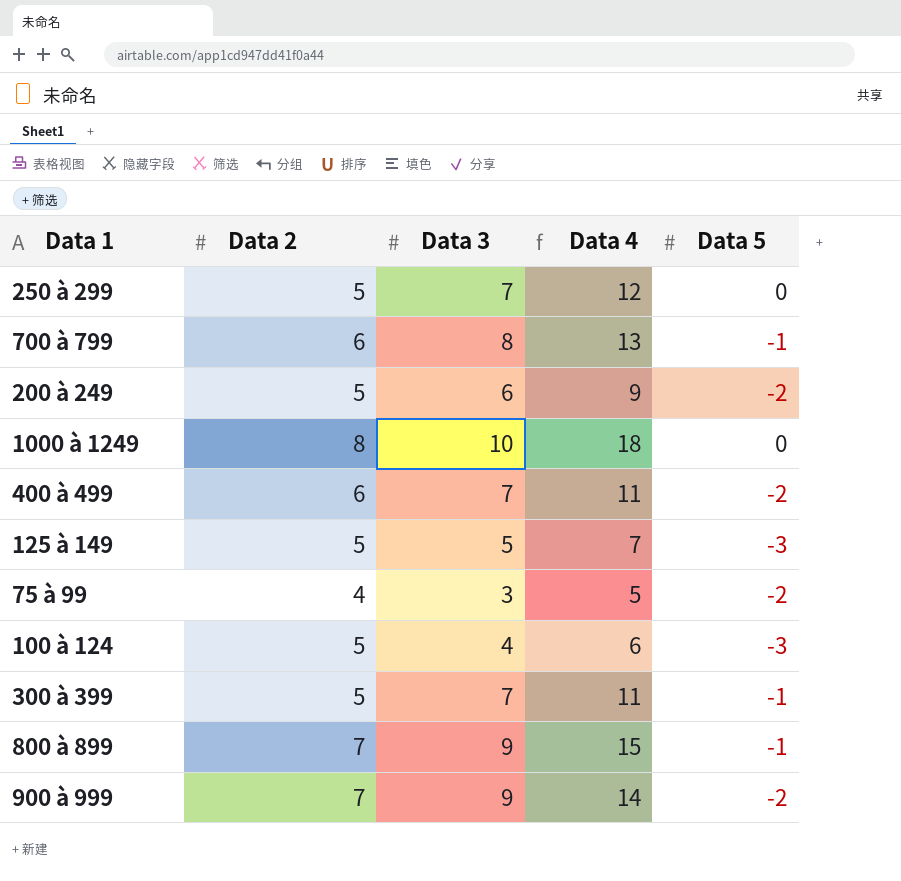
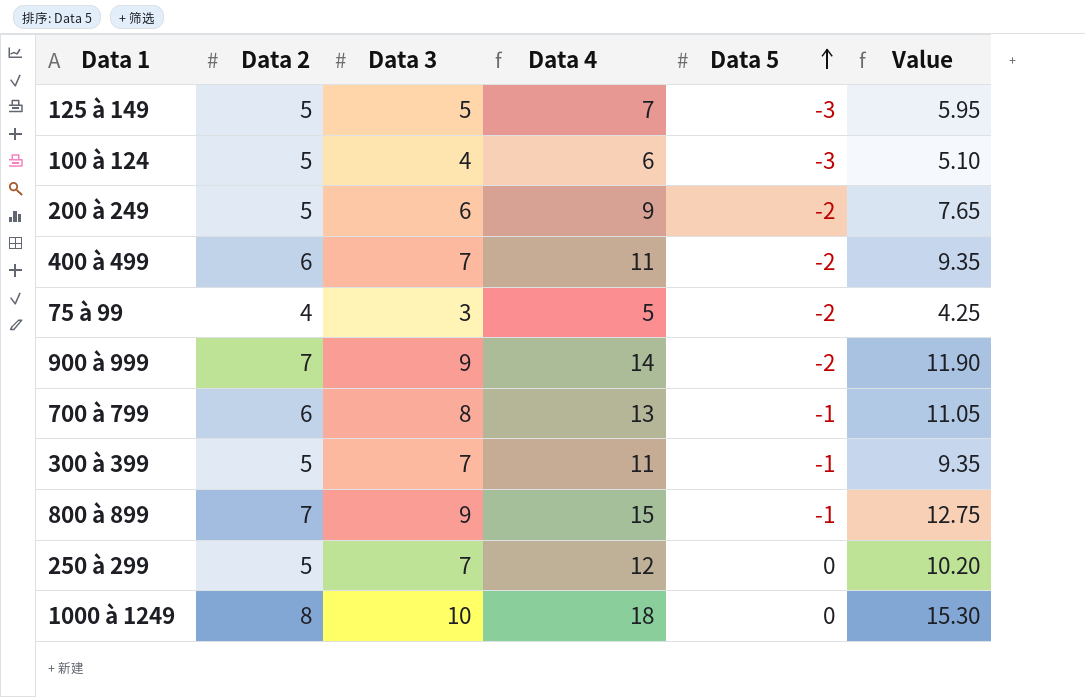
row order: none -> Data 5 ascending
column Value | formula: none -> [Data 4] * 0.85

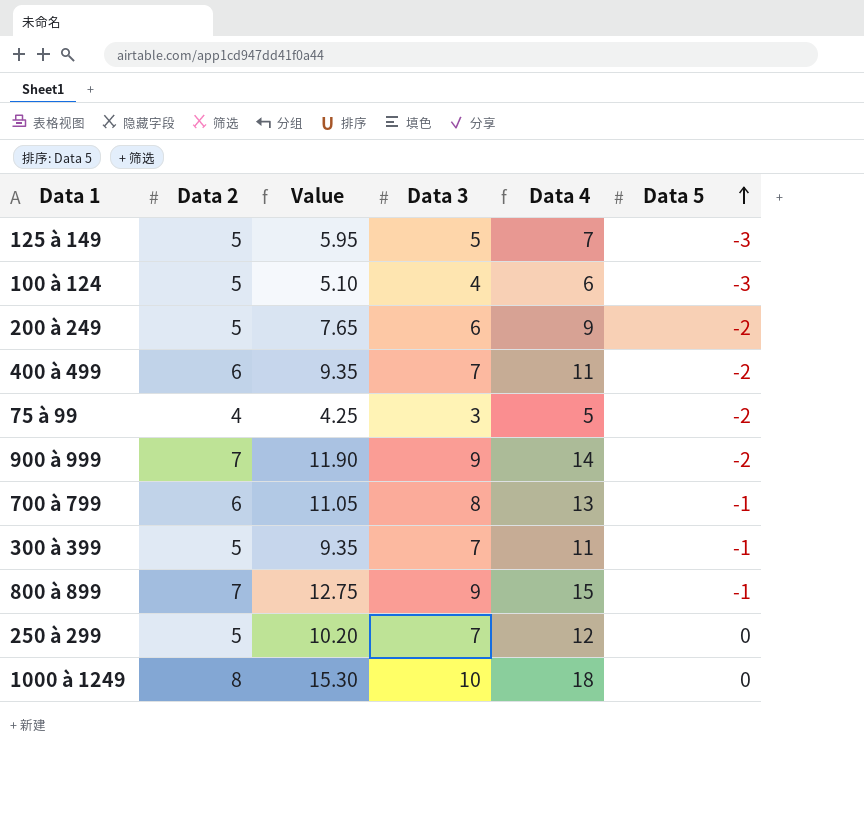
column Value | position: 6 -> 3

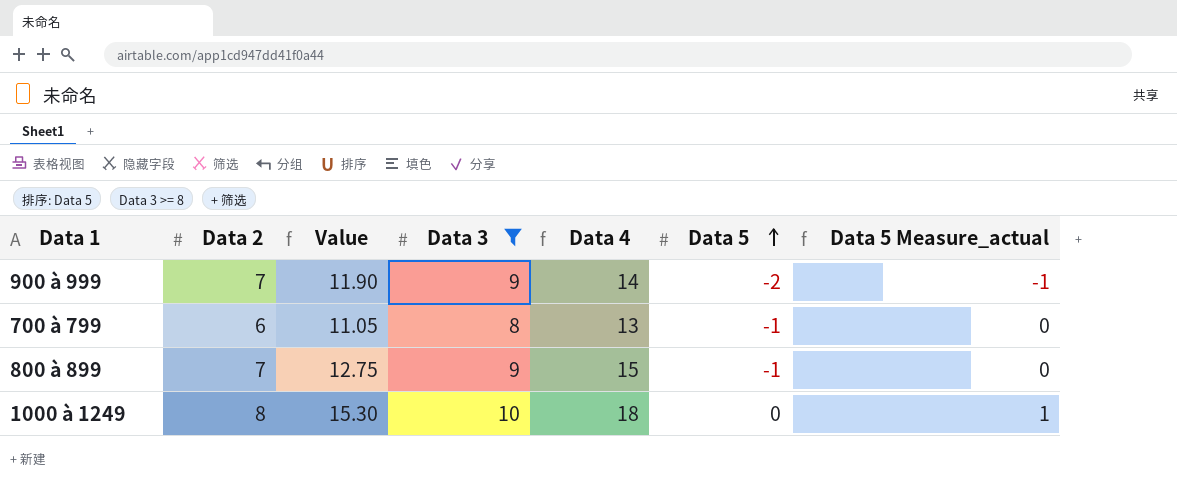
filter: none -> Data 3 >= 8
column Data 5 Measure_actual | formula: none -> [Data 5] + 1

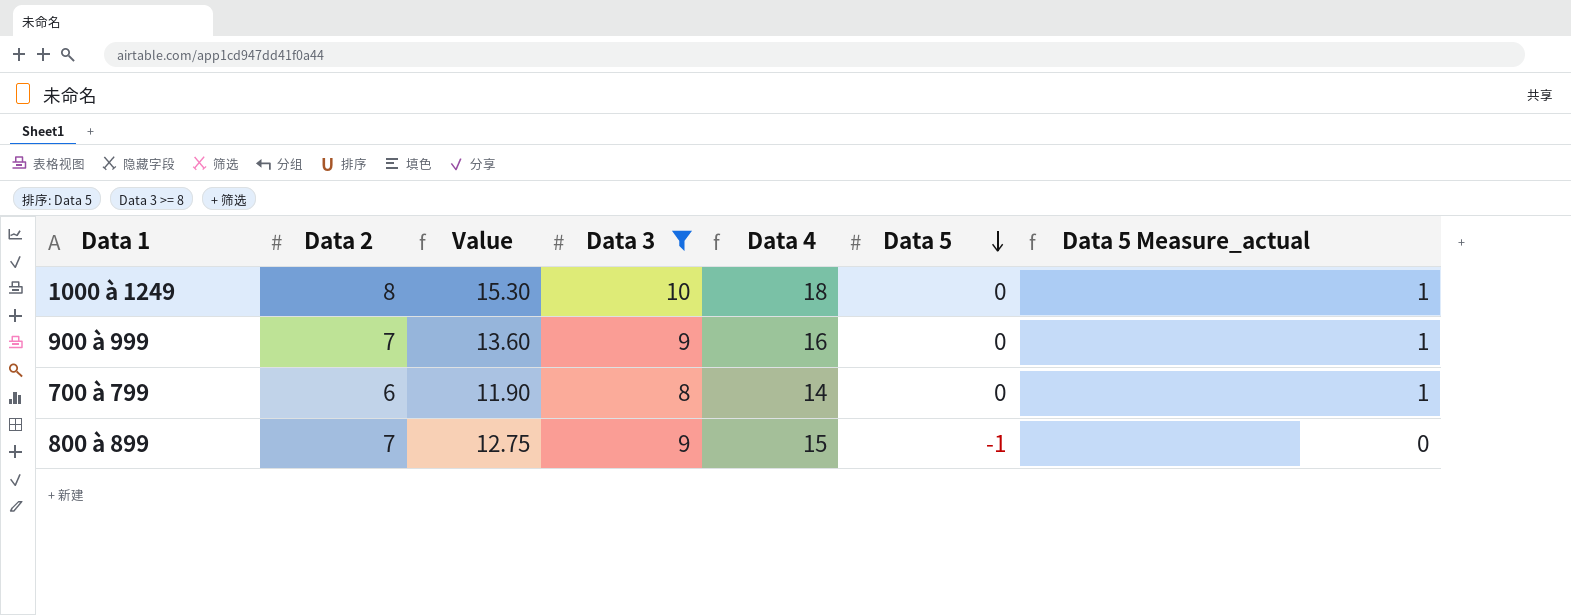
row order: Data 5 ascending -> Data 5 descending
900 à 999 | Value: 11.90 -> 13.60
900 à 999 | Data 4: 14 -> 16
900 à 999 | Data 5: -2 -> 0
900 à 999 | Data 5 Measure_actual: -1 -> 1
700 à 799 | Value: 11.05 -> 11.90
700 à 799 | Data 4: 13 -> 14
700 à 799 | Data 5: -1 -> 0
700 à 799 | Data 5 Measure_actual: 0 -> 1

